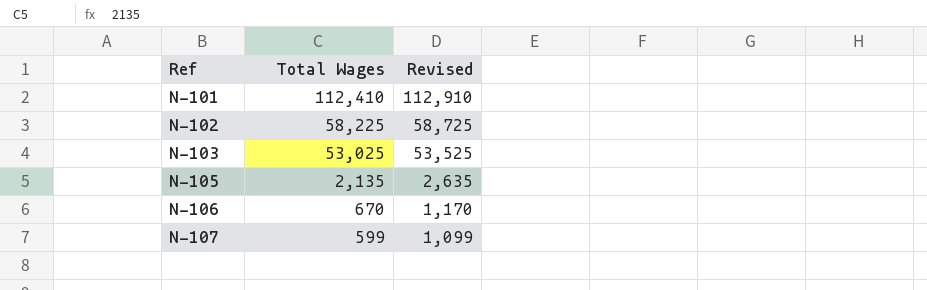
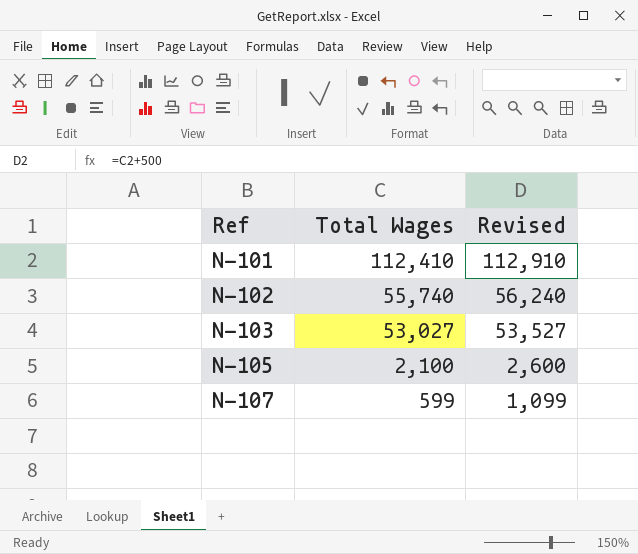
row N-106: 670 | 1,170 -> none
N-102 | Total Wages: 58,225 -> 55,740
N-102 | Revised: 58,725 -> 56,240
N-103 | Total Wages: 53,025 -> 53,027
N-103 | Revised: 53,525 -> 53,527
N-105 | Total Wages: 2,135 -> 2,100
N-105 | Revised: 2,635 -> 2,600

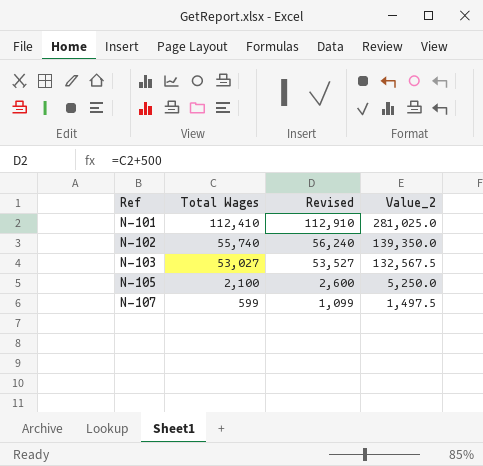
column Value_2 | formula: none -> [Total Wages] * 2.5

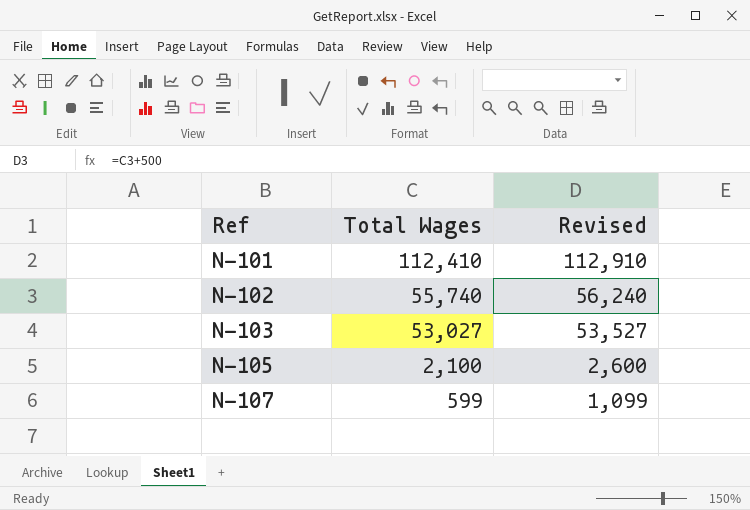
column Value_2 | formula: [Total Wages] * 2.5 -> none

